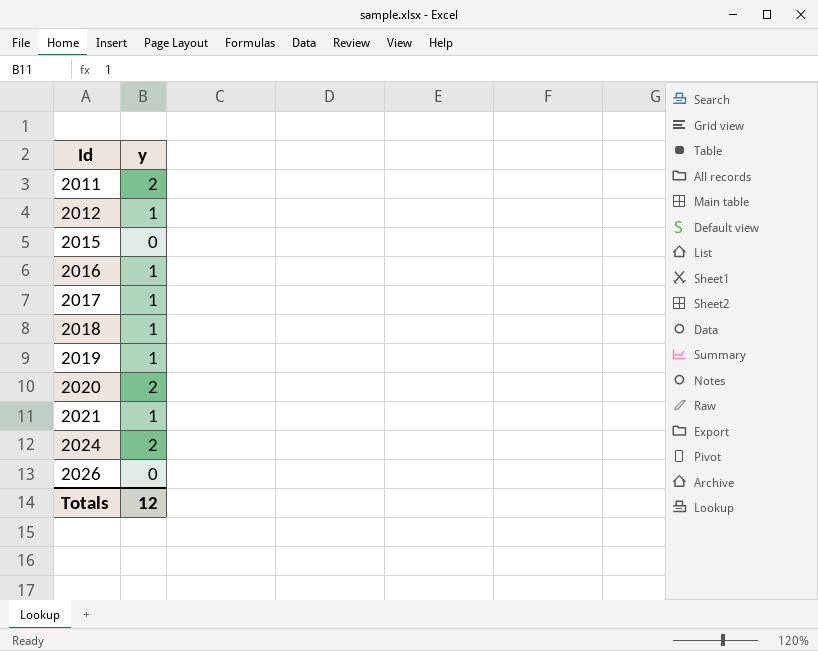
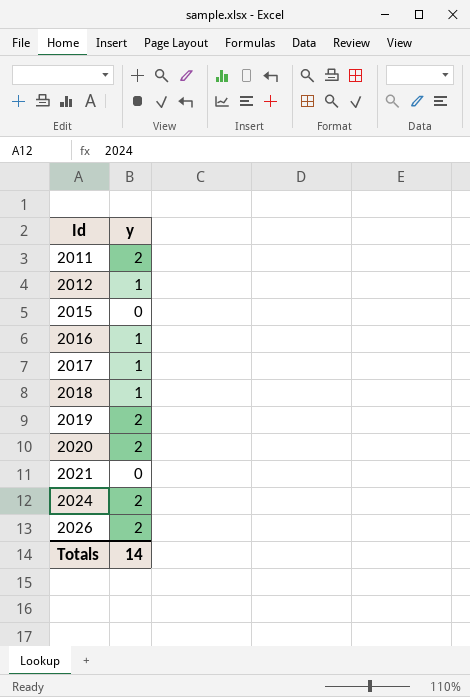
2019 | y: 1 -> 2
2021 | y: 1 -> 0
2026 | y: 0 -> 2
Totals | y: 12 -> 14

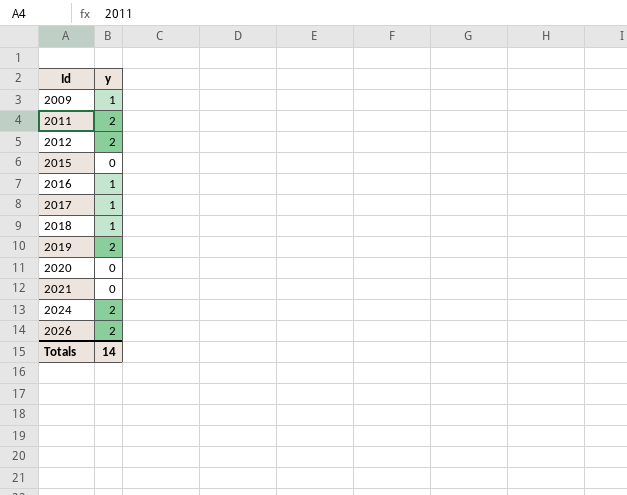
row 2009: none -> 1
2012 | y: 1 -> 2
2020 | y: 2 -> 0

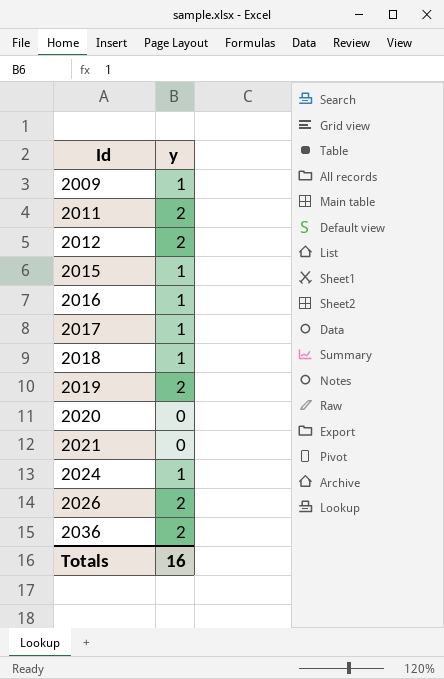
2015 | y: 0 -> 1
2024 | y: 2 -> 1
row 2036: none -> 2
Totals | y: 14 -> 16

